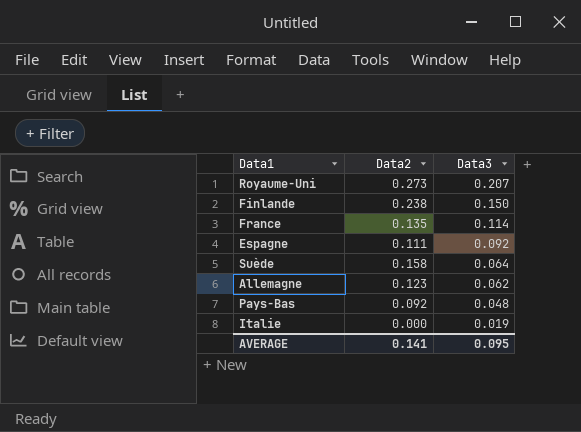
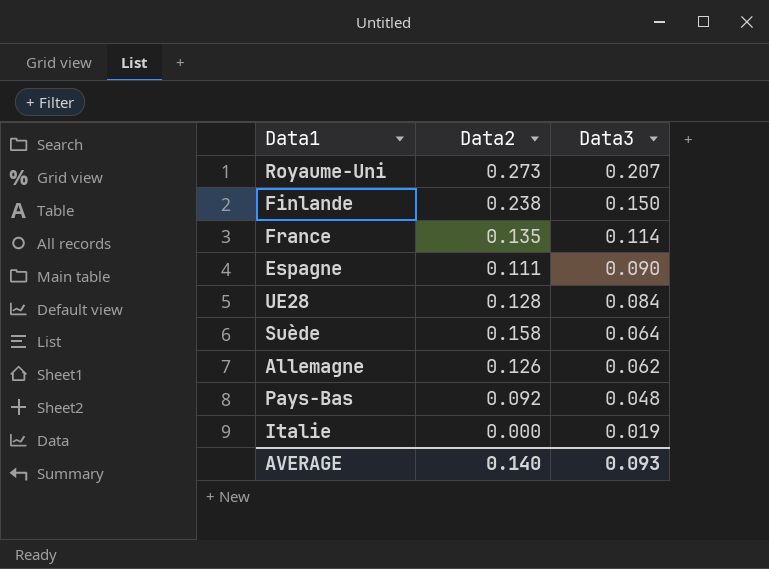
Espagne | Data3: 0.092 -> 0.090
row UE28: none -> 0.128 | 0.084
Allemagne | Data2: 0.123 -> 0.126
AVERAGE | Data2: 0.141 -> 0.140
AVERAGE | Data3: 0.095 -> 0.093

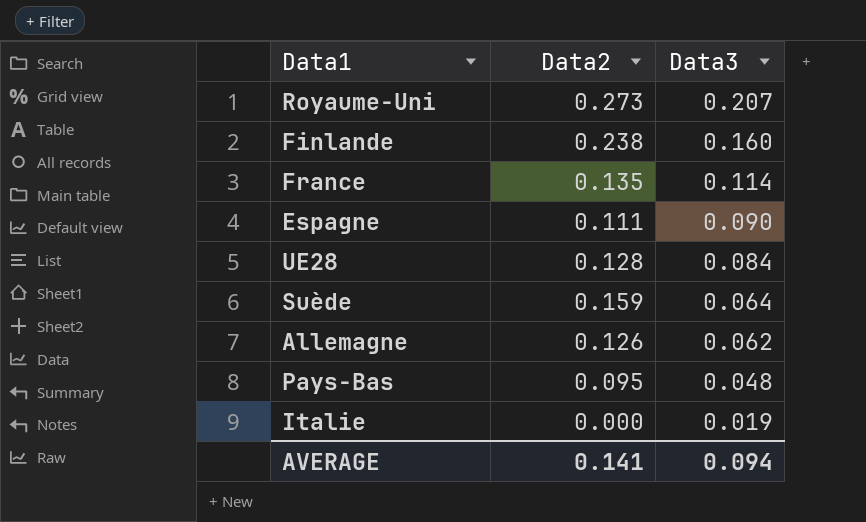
Finlande | Data3: 0.150 -> 0.160
Suède | Data2: 0.158 -> 0.159
Pays-Bas | Data2: 0.092 -> 0.095
AVERAGE | Data2: 0.140 -> 0.141
AVERAGE | Data3: 0.093 -> 0.094

